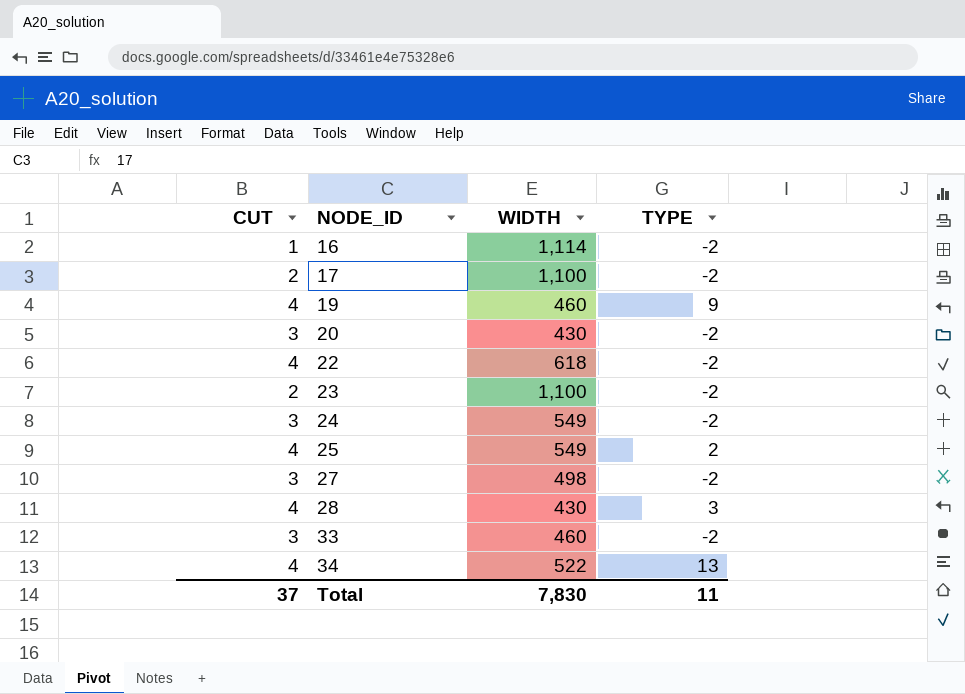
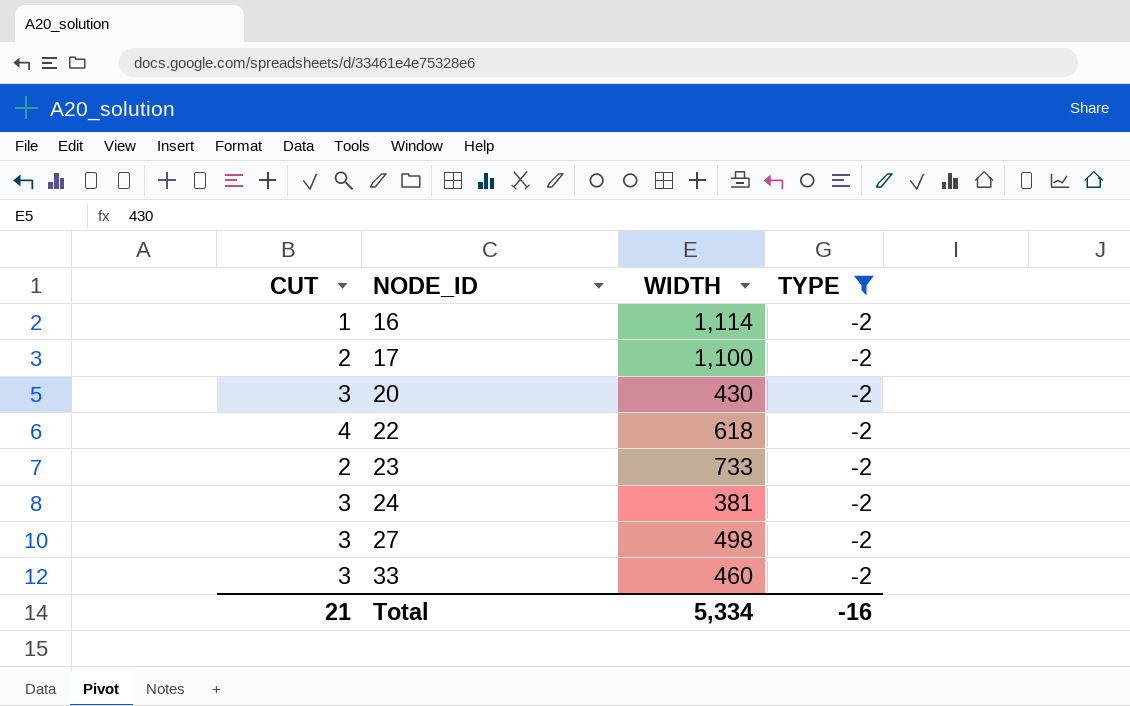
filter: none -> TYPE = -2
23 | WIDTH: 1,100 -> 733
24 | WIDTH: 549 -> 381
Total | CUT: 37 -> 21
Total | WIDTH: 7,830 -> 5,334
Total | TYPE: 11 -> -16

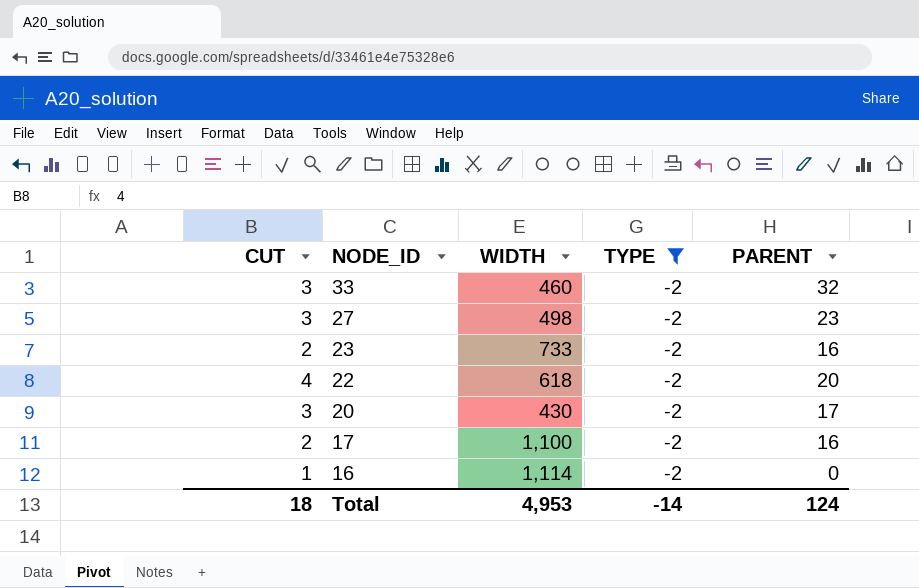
row order: NODE_ID ascending -> NODE_ID descending
column PARENT | position: none -> 5
row 24: 3 | 381 | -2 -> none
Total | CUT: 21 -> 18
Total | WIDTH: 5,334 -> 4,953
Total | TYPE: -16 -> -14

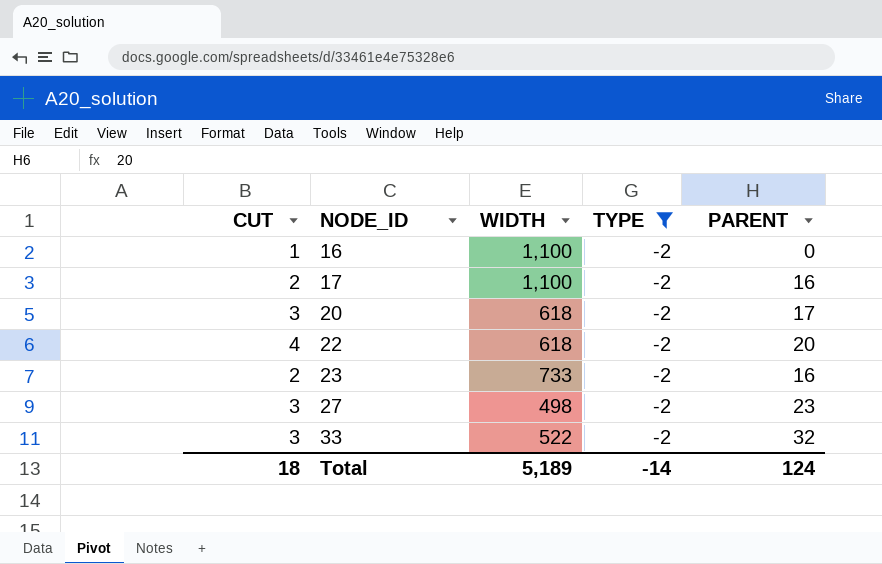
row order: NODE_ID descending -> NODE_ID ascending
16 | WIDTH: 1,114 -> 1,100
20 | WIDTH: 430 -> 618
33 | WIDTH: 460 -> 522
Total | WIDTH: 4,953 -> 5,189

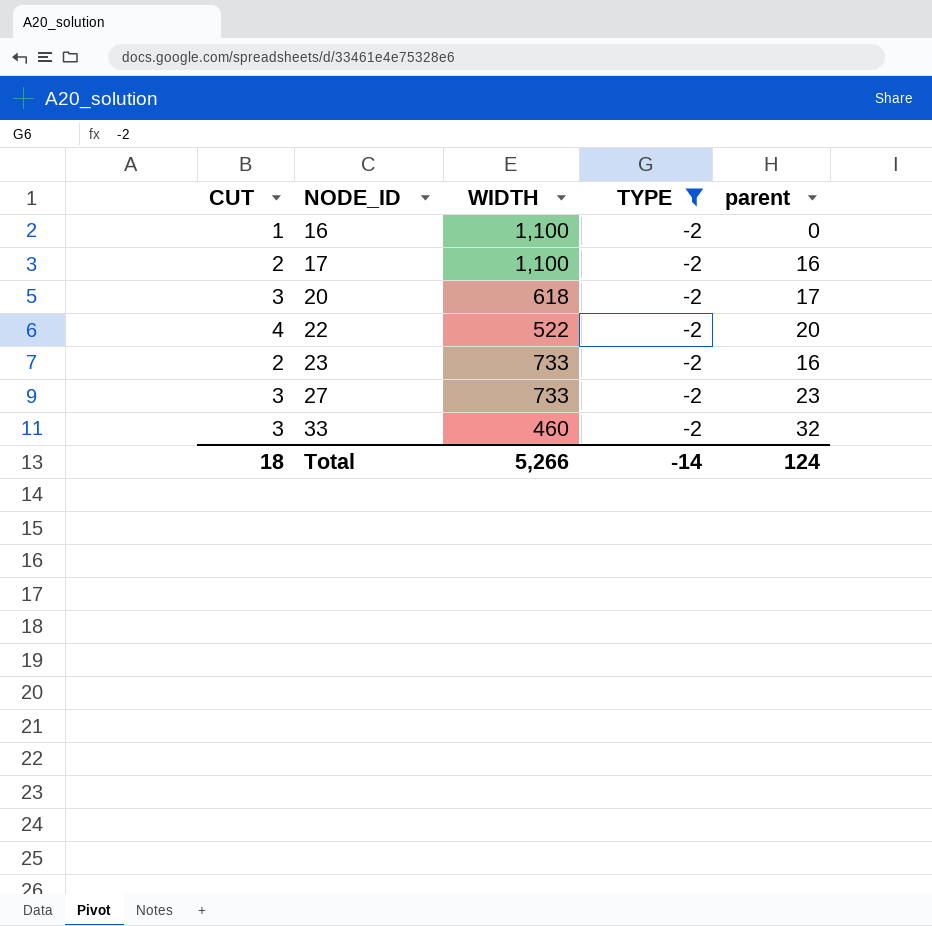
column name: PARENT -> parent
22 | WIDTH: 618 -> 522
27 | WIDTH: 498 -> 733
33 | WIDTH: 522 -> 460
Total | WIDTH: 5,189 -> 5,266

